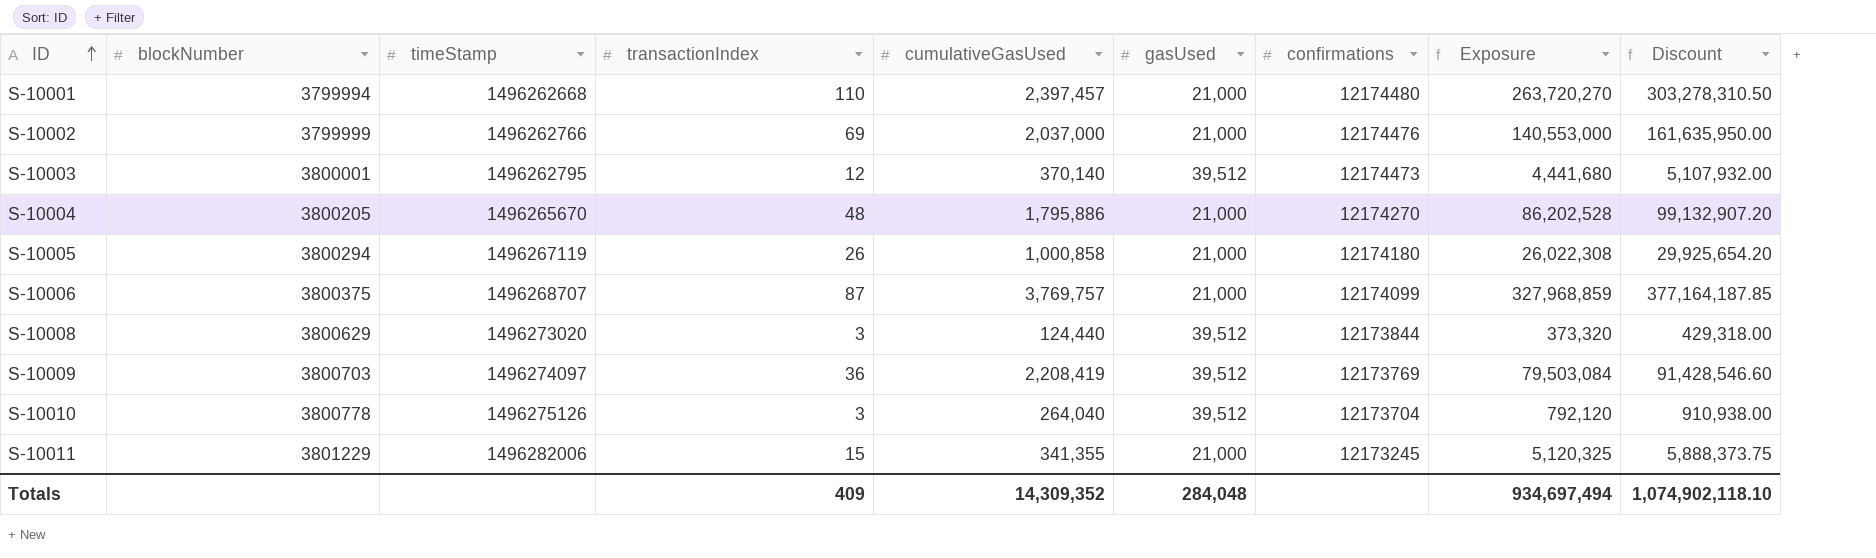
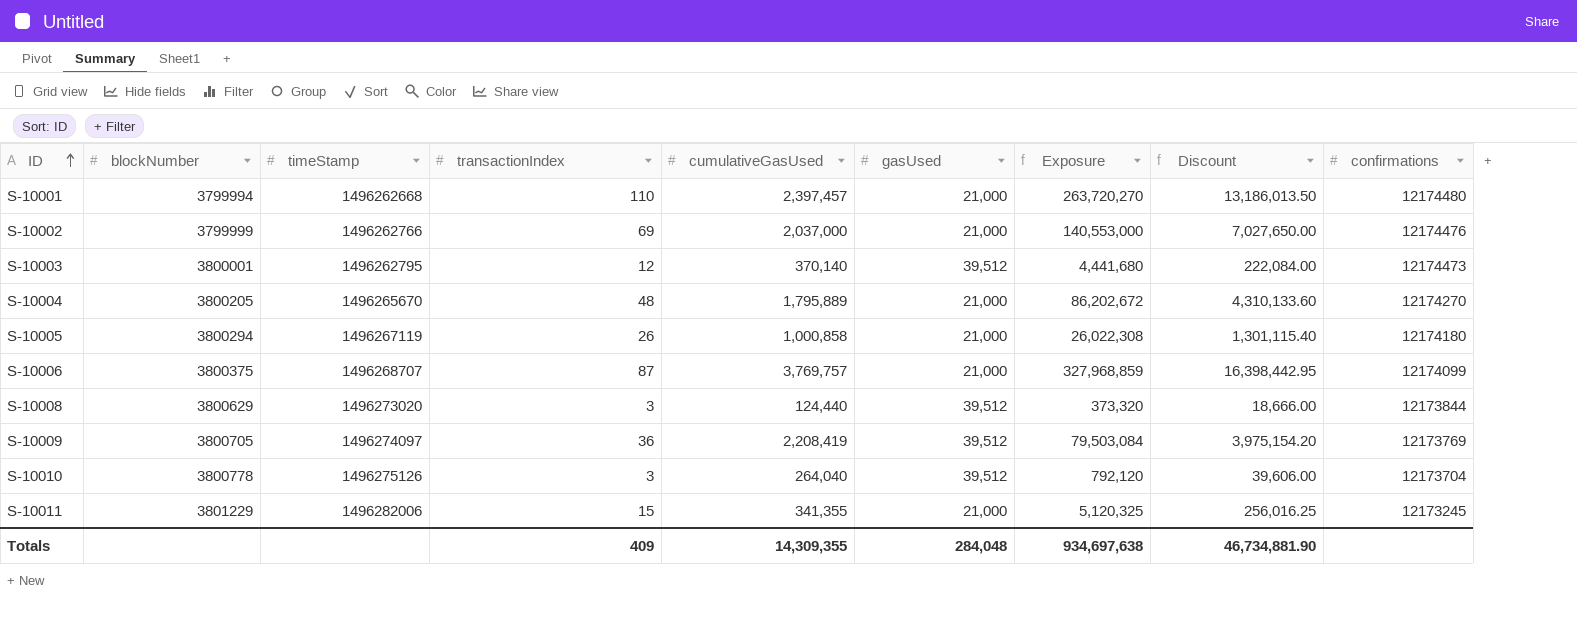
column Discount | formula: [Exposure] * 1.15 -> [Exposure] * 0.05
column confirmations | position: 7 -> 9
S-10004 | cumulativeGasUsed: 1,795,886 -> 1,795,889
S-10004 | Exposure: 86,202,528 -> 86,202,672
S-10009 | blockNumber: 3800703 -> 3800705
Totals | cumulativeGasUsed: 14,309,352 -> 14,309,355
Totals | Exposure: 934,697,494 -> 934,697,638
Totals | Discount: 1,074,902,118.10 -> 46,734,881.90

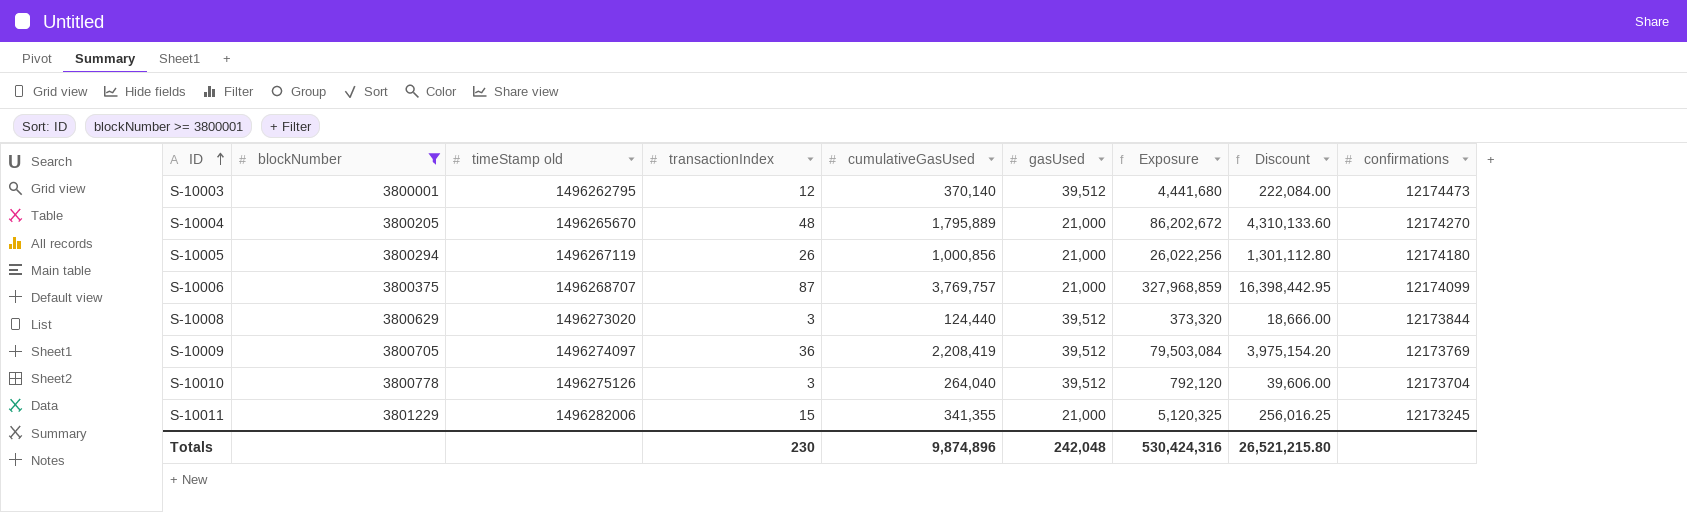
filter: none -> blockNumber >= 3800001
column name: timeStamp -> timeStamp old
S-10005 | cumulativeGasUsed: 1,000,858 -> 1,000,856
S-10005 | Exposure: 26,022,308 -> 26,022,256
S-10005 | Discount: 1,301,115.40 -> 1,301,112.80
Totals | transactionIndex: 409 -> 230
Totals | cumulativeGasUsed: 14,309,355 -> 9,874,896
Totals | gasUsed: 284,048 -> 242,048
Totals | Exposure: 934,697,638 -> 530,424,316
Totals | Discount: 46,734,881.90 -> 26,521,215.80

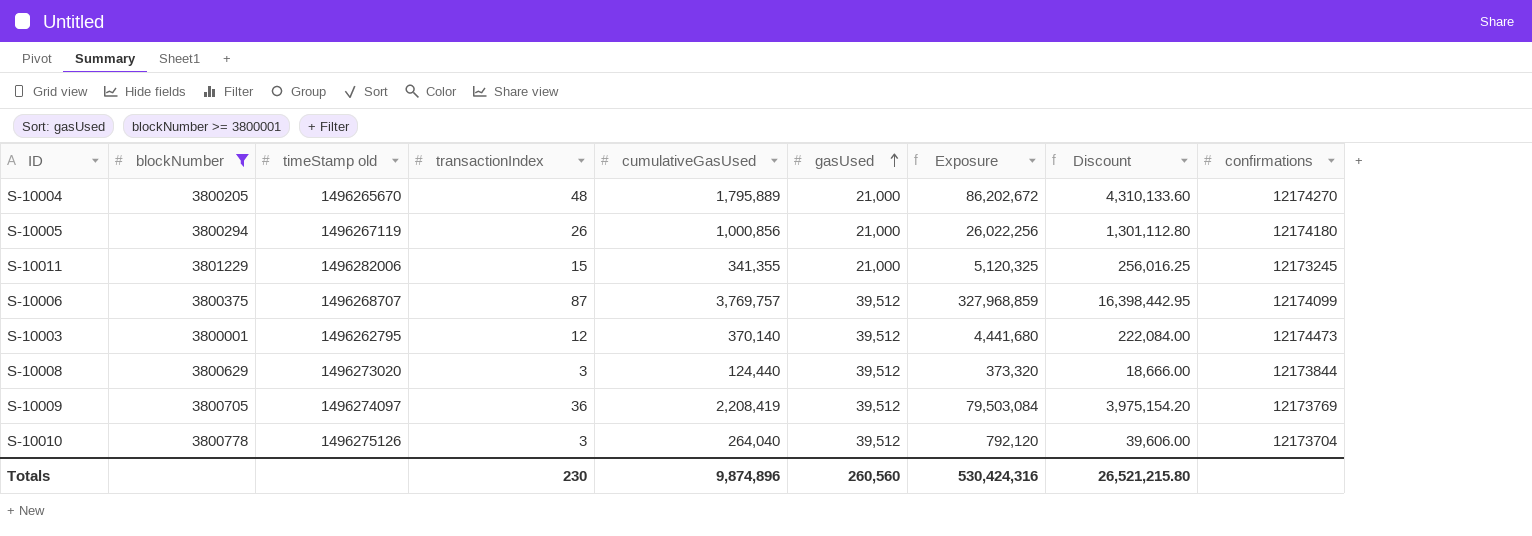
row order: ID ascending -> gasUsed ascending
S-10006 | gasUsed: 21,000 -> 39,512
Totals | gasUsed: 242,048 -> 260,560

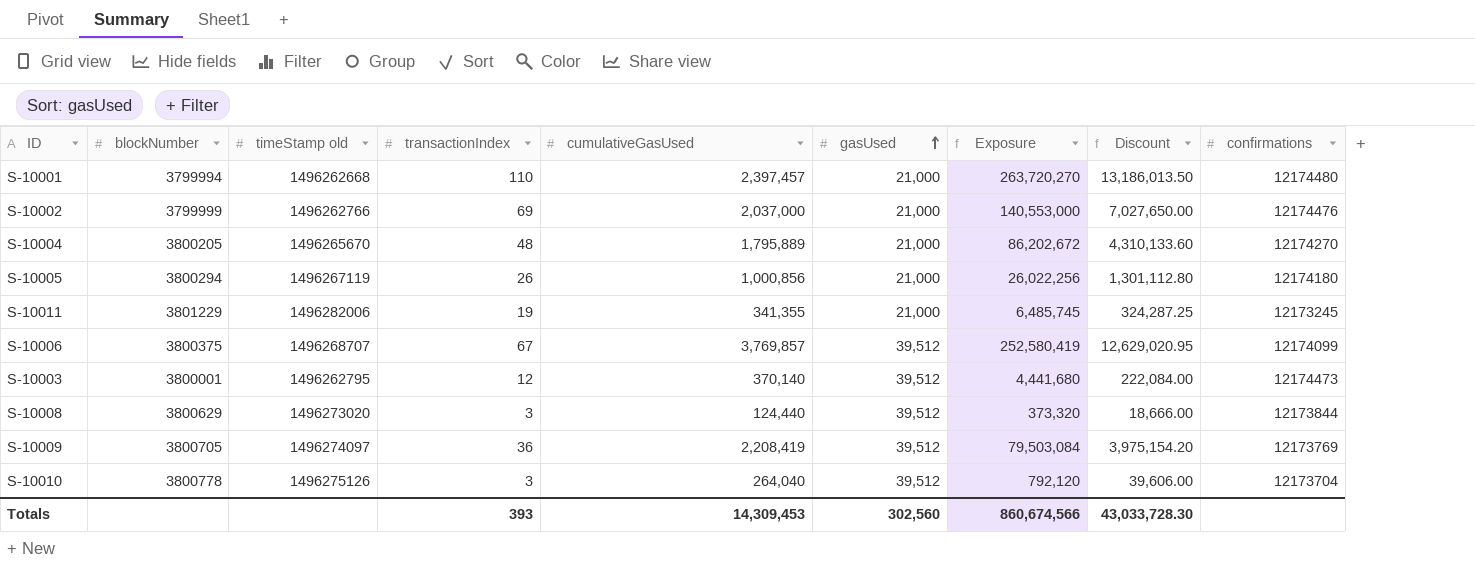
filter: blockNumber >= 3800001 -> none
S-10011 | transactionIndex: 15 -> 19
S-10011 | Exposure: 5,120,325 -> 6,485,745
S-10011 | Discount: 256,016.25 -> 324,287.25
S-10006 | transactionIndex: 87 -> 67
S-10006 | cumulativeGasUsed: 3,769,757 -> 3,769,857
S-10006 | Exposure: 327,968,859 -> 252,580,419
S-10006 | Discount: 16,398,442.95 -> 12,629,020.95
Totals | transactionIndex: 230 -> 393
Totals | cumulativeGasUsed: 9,874,896 -> 14,309,453
Totals | gasUsed: 260,560 -> 302,560
Totals | Exposure: 530,424,316 -> 860,674,566
Totals | Discount: 26,521,215.80 -> 43,033,728.30

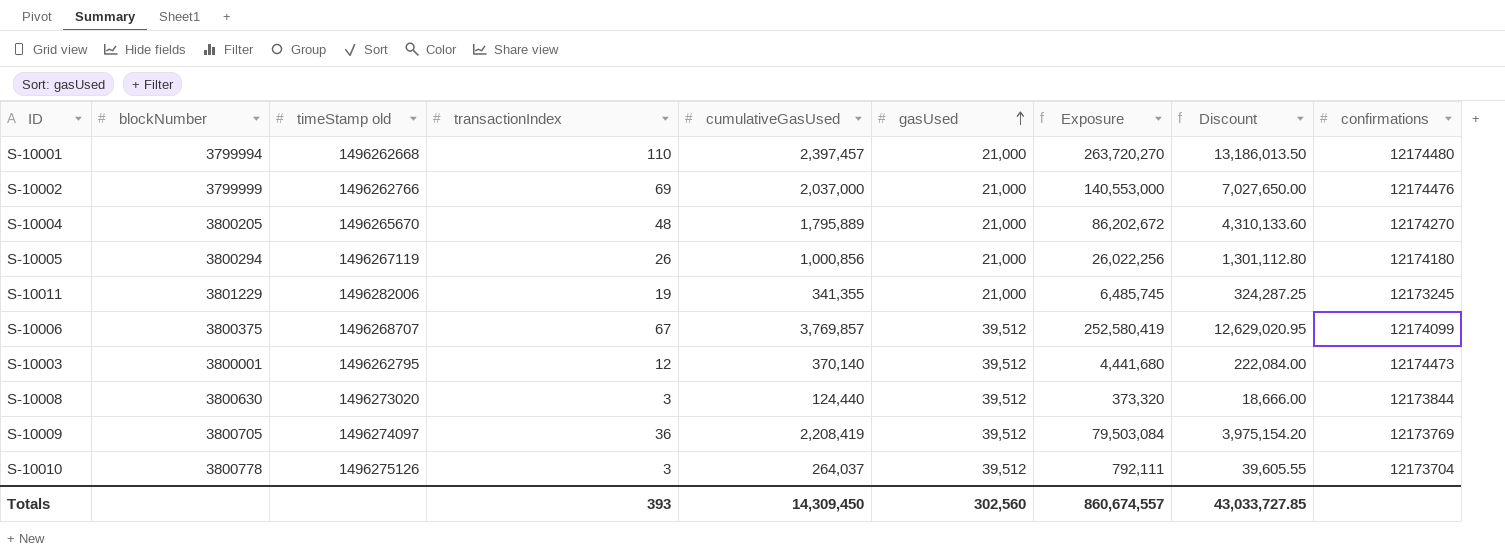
S-10008 | blockNumber: 3800629 -> 3800630
S-10010 | cumulativeGasUsed: 264,040 -> 264,037
S-10010 | Exposure: 792,120 -> 792,111
S-10010 | Discount: 39,606.00 -> 39,605.55
Totals | cumulativeGasUsed: 14,309,453 -> 14,309,450
Totals | Exposure: 860,674,566 -> 860,674,557
Totals | Discount: 43,033,728.30 -> 43,033,727.85

